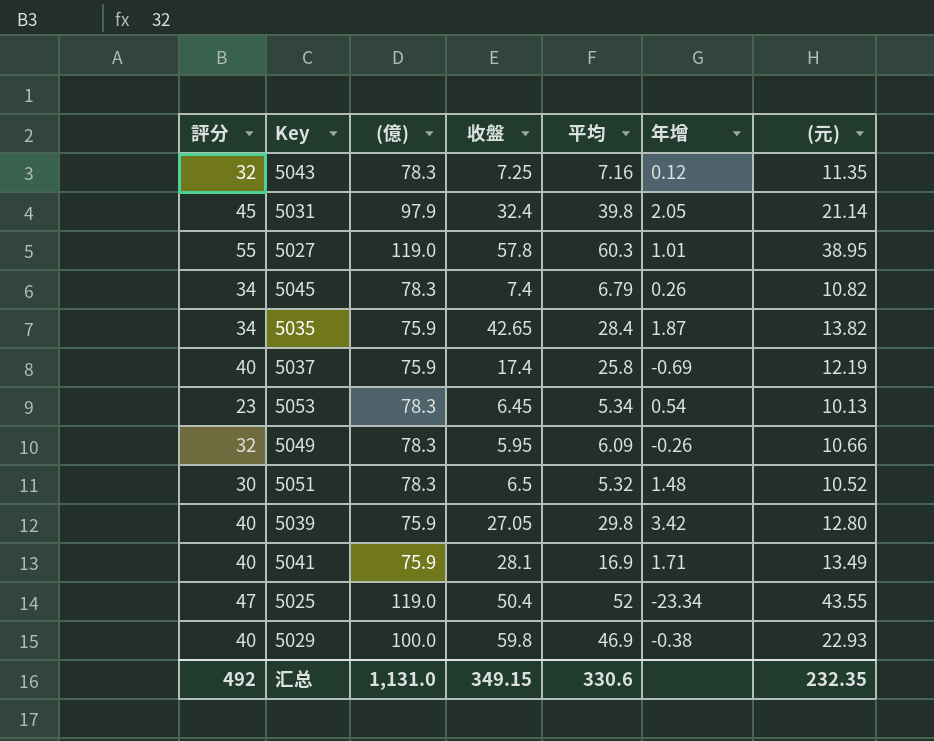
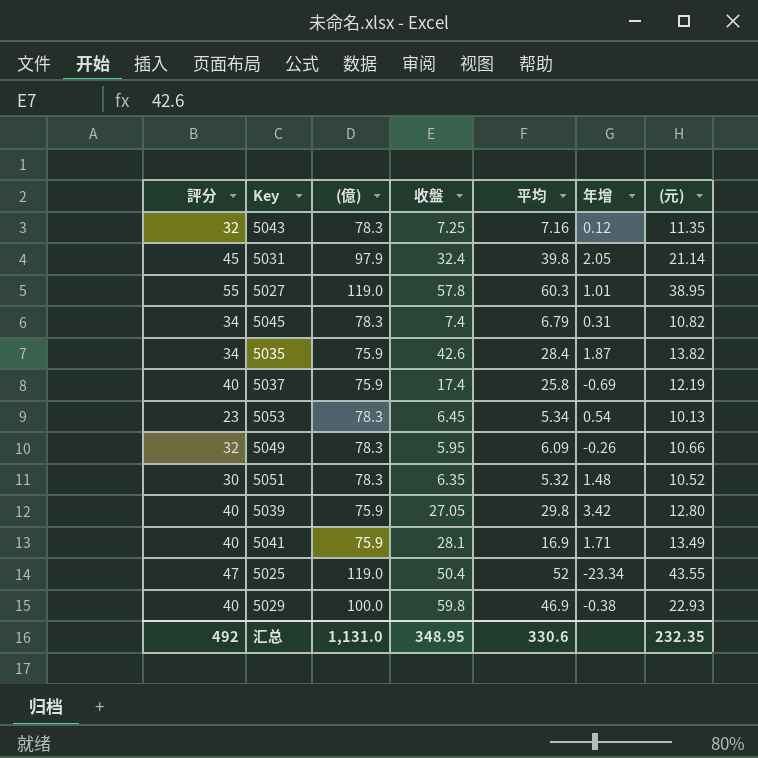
5045 | 年增: 0.26 -> 0.31
5035 | 收盤: 42.65 -> 42.6
5051 | 收盤: 6.5 -> 6.35
汇总 | 收盤: 349.15 -> 348.95

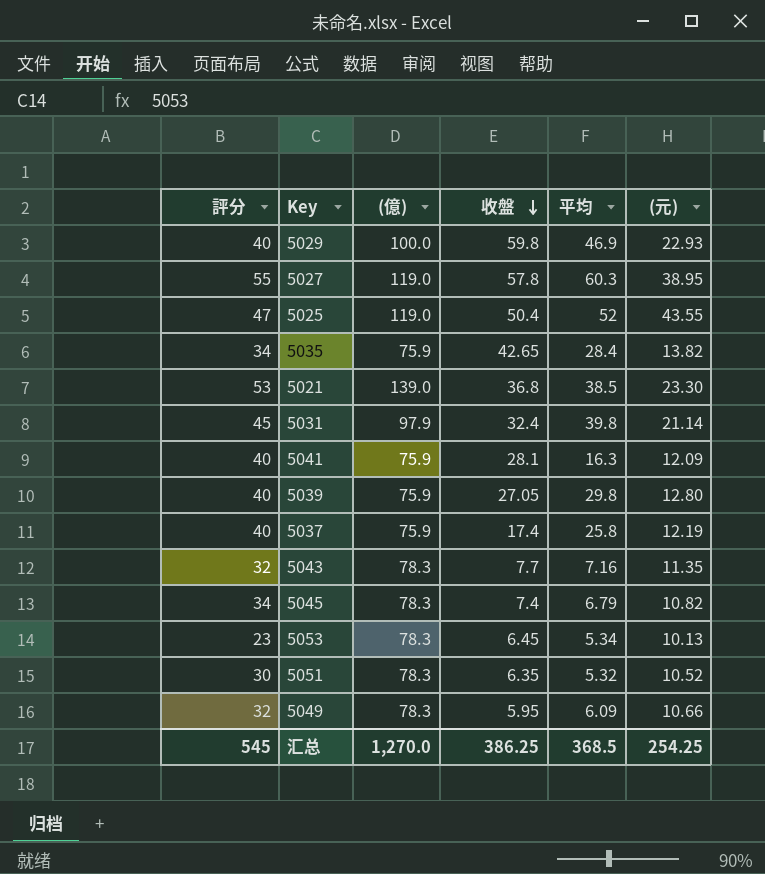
row order: none -> 收盤 descending
column 年增 | position: 6 -> none
5035 | 收盤: 42.6 -> 42.65
row 5021: none -> 53 | 139.0 | 36.8 | 38.5 | 23.30
5041 | 平均: 16.9 -> 16.3
5041 | (元): 13.49 -> 12.09
5043 | 收盤: 7.25 -> 7.7
汇总 | 評分: 492 -> 545
汇总 | (億): 1,131.0 -> 1,270.0
汇总 | 收盤: 348.95 -> 386.25
汇总 | 平均: 330.6 -> 368.5
汇总 | (元): 232.35 -> 254.25

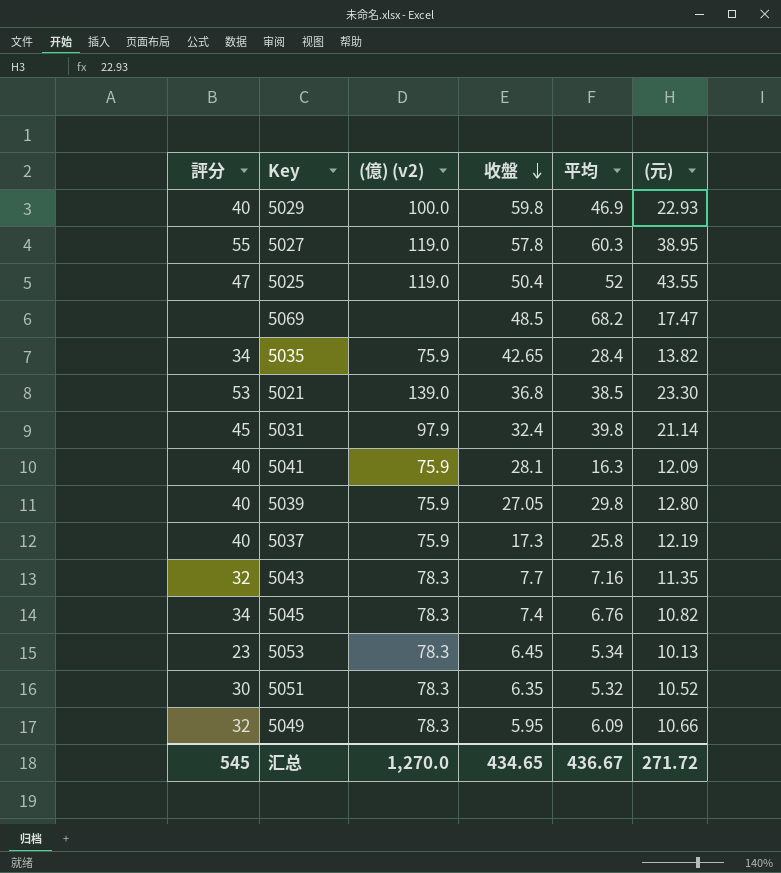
column name: (億) -> (億) (v2)
row 5069: none -> none | none | 48.5 | 68.2 | 17.47
5037 | 收盤: 17.4 -> 17.3
5045 | 平均: 6.79 -> 6.76
汇总 | 收盤: 386.25 -> 434.65
汇总 | 平均: 368.5 -> 436.67
汇总 | (元): 254.25 -> 271.72

